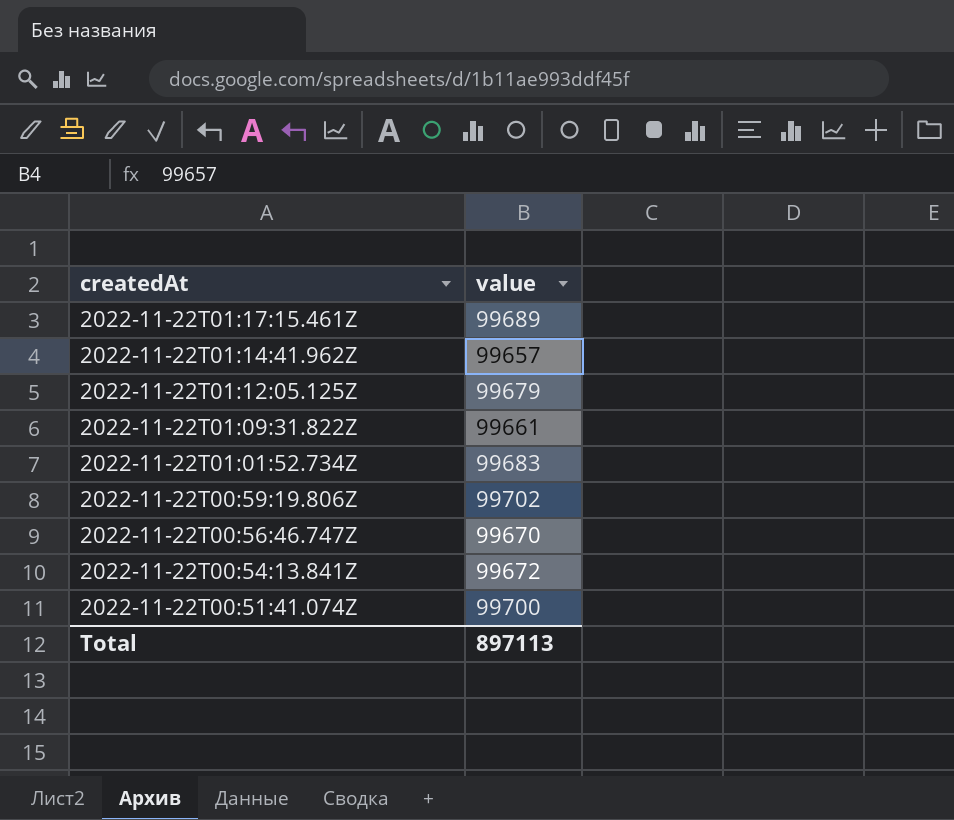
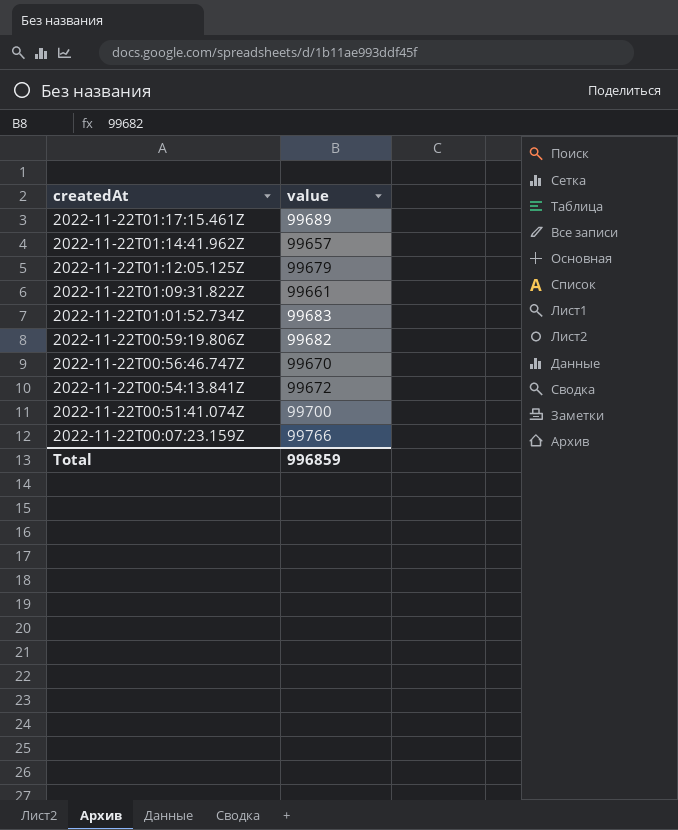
2022-11-22T00:59:19.806Z | value: 99702 -> 99682
row 2022-11-22T00:07:23.159Z: none -> 99766
Total | value: 897113 -> 996859

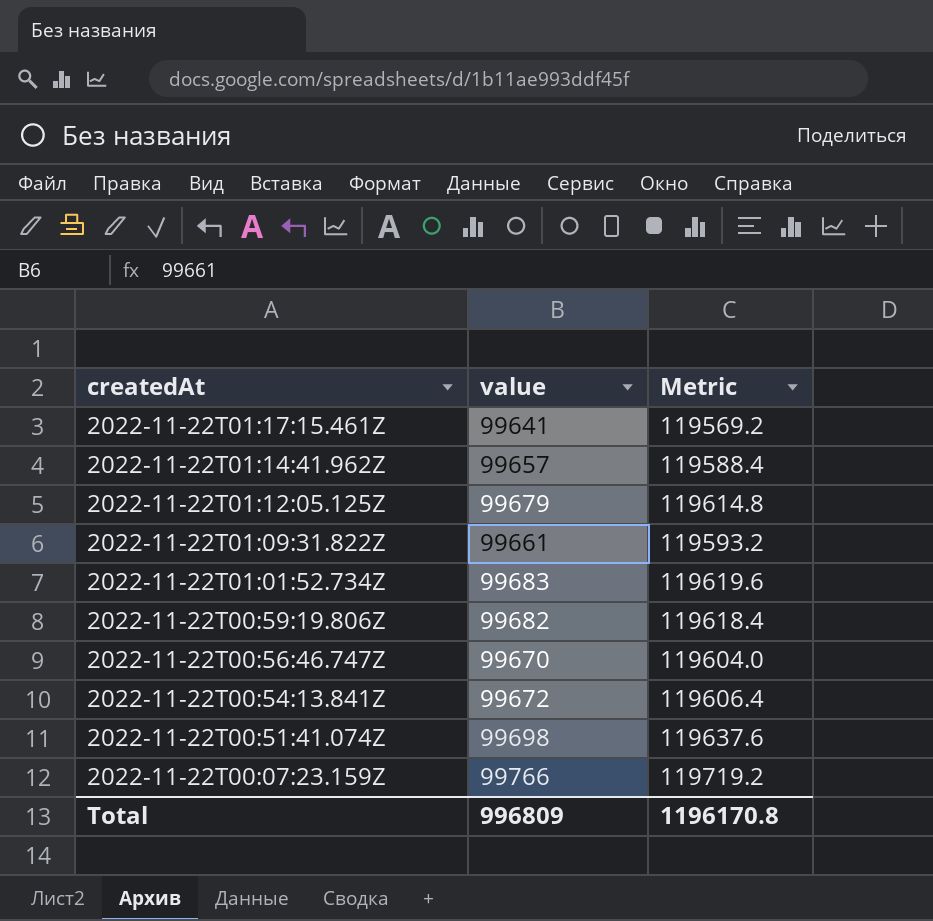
column Metric | formula: none -> [value] * 1.2
2022-11-22T01:17:15.461Z | value: 99689 -> 99641
2022-11-22T00:51:41.074Z | value: 99700 -> 99698
Total | value: 996859 -> 996809

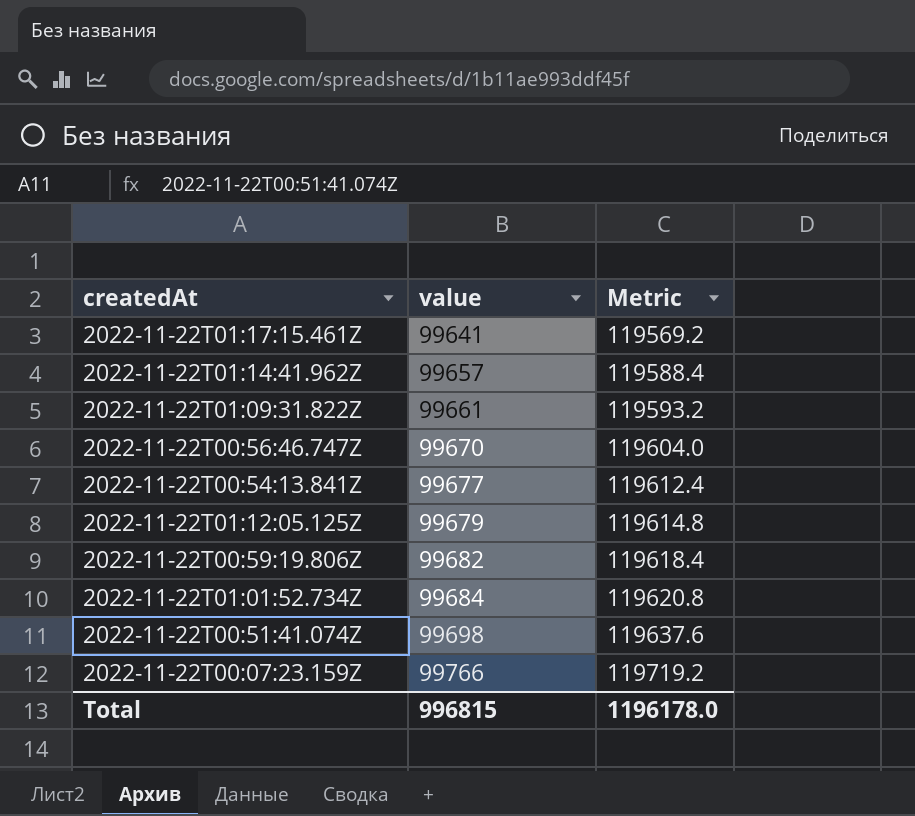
row order: createdAt descending -> value ascending
2022-11-22T00:54:13.841Z | value: 99672 -> 99677
2022-11-22T00:54:13.841Z | Metric: 119606.4 -> 119612.4
2022-11-22T01:01:52.734Z | value: 99683 -> 99684
2022-11-22T01:01:52.734Z | Metric: 119619.6 -> 119620.8
Total | value: 996809 -> 996815
Total | Metric: 1196170.8 -> 1196178.0

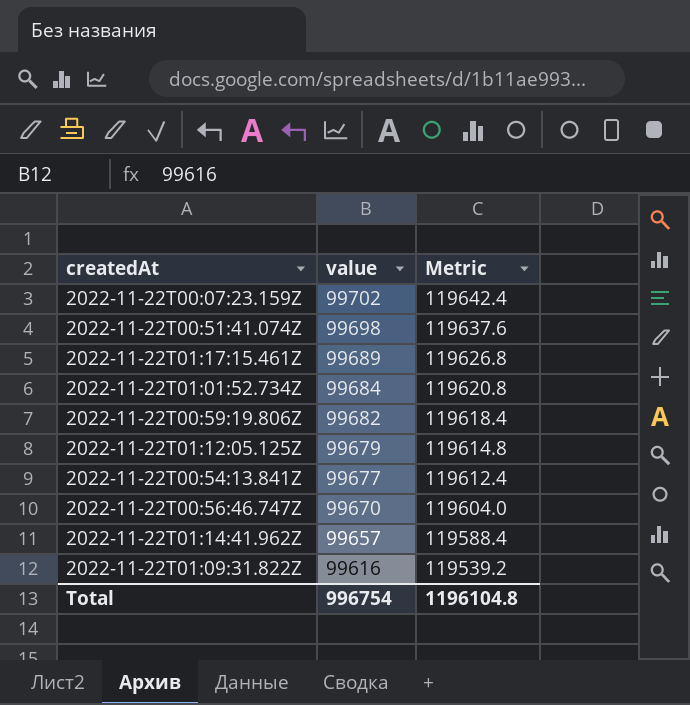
row order: value ascending -> value descending
2022-11-22T00:07:23.159Z | value: 99766 -> 99702
2022-11-22T00:07:23.159Z | Metric: 119719.2 -> 119642.4
2022-11-22T01:17:15.461Z | value: 99641 -> 99689
2022-11-22T01:17:15.461Z | Metric: 119569.2 -> 119626.8
2022-11-22T01:09:31.822Z | value: 99661 -> 99616
2022-11-22T01:09:31.822Z | Metric: 119593.2 -> 119539.2
Total | value: 996815 -> 996754
Total | Metric: 1196178.0 -> 1196104.8

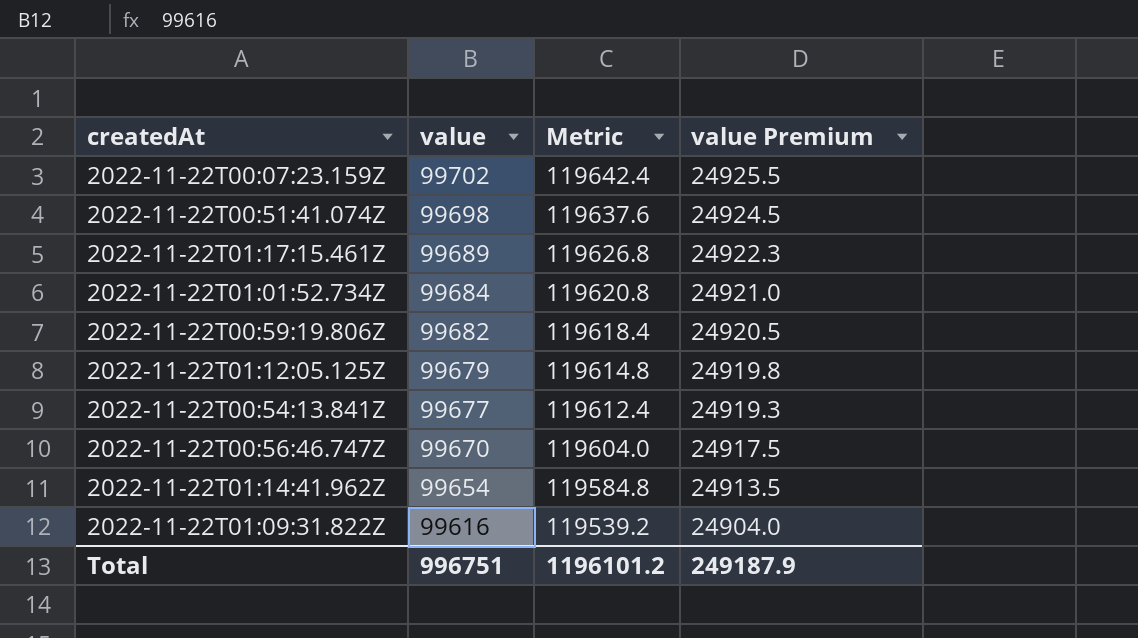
column value Premium | formula: none -> [value] * 0.25
2022-11-22T01:14:41.962Z | value: 99657 -> 99654
2022-11-22T01:14:41.962Z | Metric: 119588.4 -> 119584.8
Total | value: 996754 -> 996751
Total | Metric: 1196104.8 -> 1196101.2

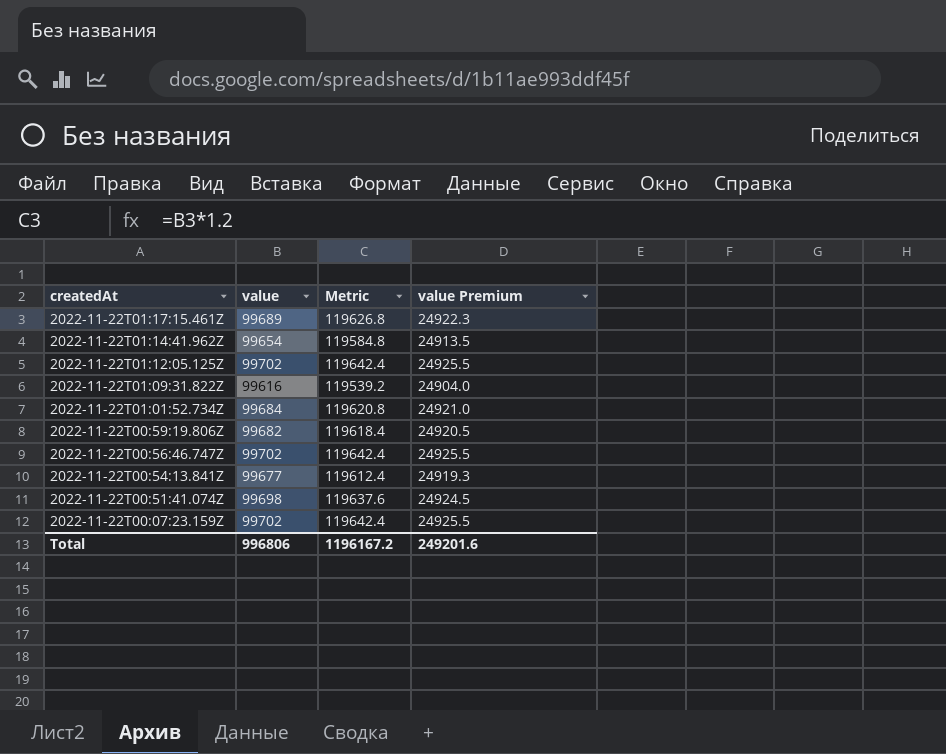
row order: value descending -> createdAt descending
2022-11-22T01:12:05.125Z | value: 99679 -> 99702
2022-11-22T01:12:05.125Z | Metric: 119614.8 -> 119642.4
2022-11-22T01:12:05.125Z | value Premium: 24919.8 -> 24925.5
2022-11-22T00:56:46.747Z | value: 99670 -> 99702
2022-11-22T00:56:46.747Z | Metric: 119604.0 -> 119642.4
2022-11-22T00:56:46.747Z | value Premium: 24917.5 -> 24925.5
Total | value: 996751 -> 996806
Total | Metric: 1196101.2 -> 1196167.2
Total | value Premium: 249187.9 -> 249201.6

